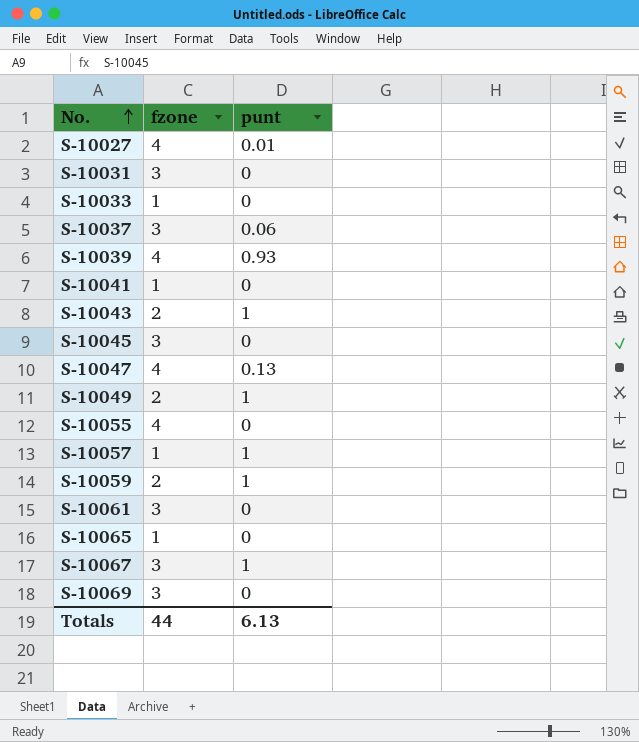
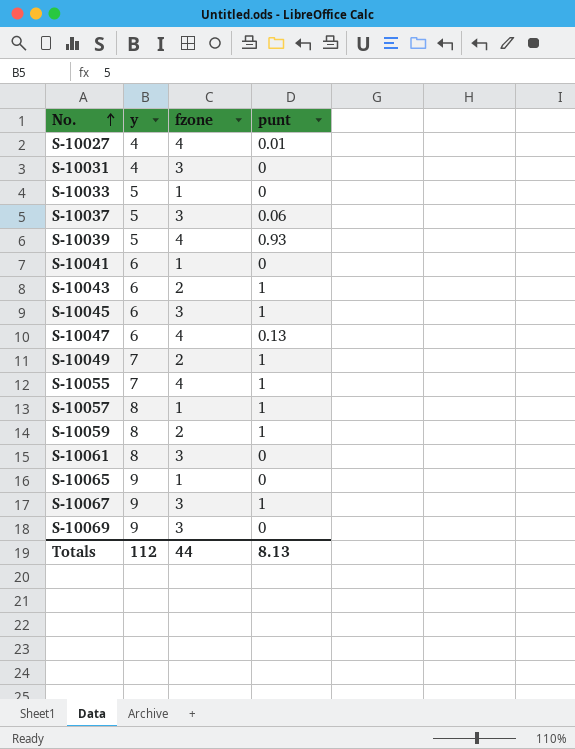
column y | position: none -> 2
S-10045 | punt: 0 -> 1
S-10055 | punt: 0 -> 1
Totals | punt: 6.13 -> 8.13

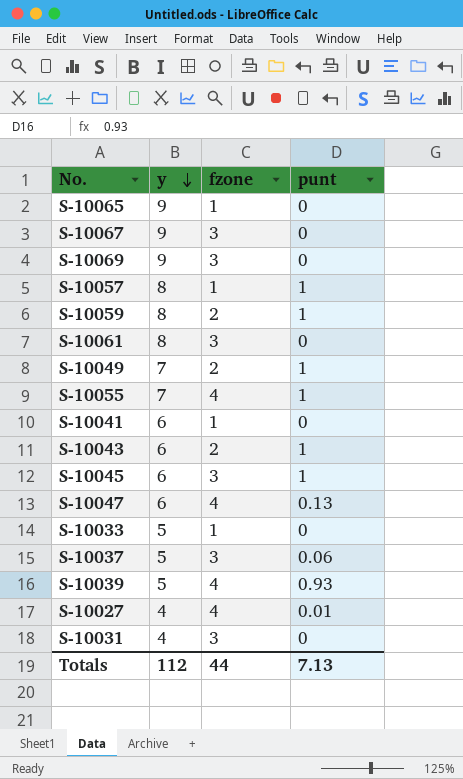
row order: No. ascending -> y descending
S-10067 | punt: 1 -> 0
Totals | punt: 8.13 -> 7.13

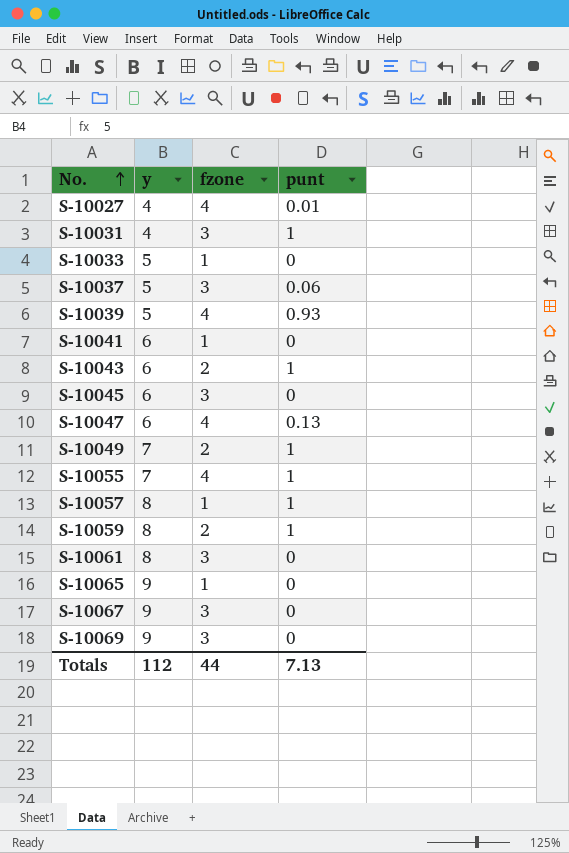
row order: y descending -> No. ascending
S-10031 | punt: 0 -> 1
S-10045 | punt: 1 -> 0

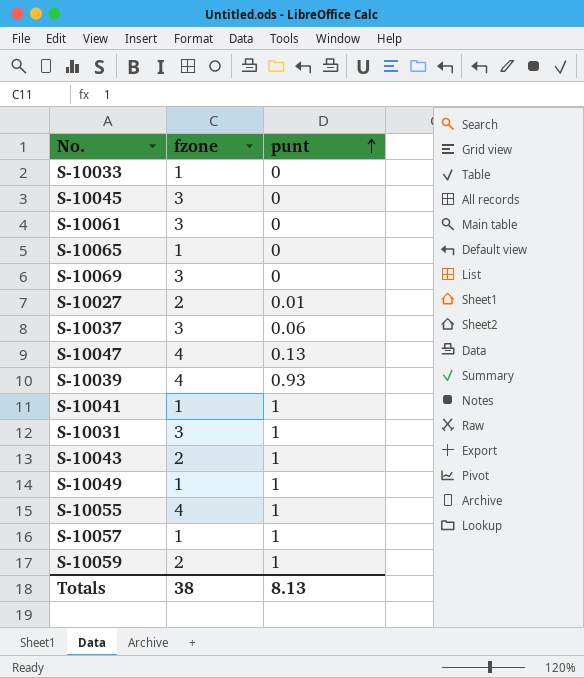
row order: No. ascending -> punt ascending
column y | position: 2 -> none
row S-10067: 9 | 3 | 0 -> none
S-10027 | fzone: 4 -> 2
S-10041 | punt: 0 -> 1
S-10049 | fzone: 2 -> 1
Totals | fzone: 44 -> 38
Totals | punt: 7.13 -> 8.13

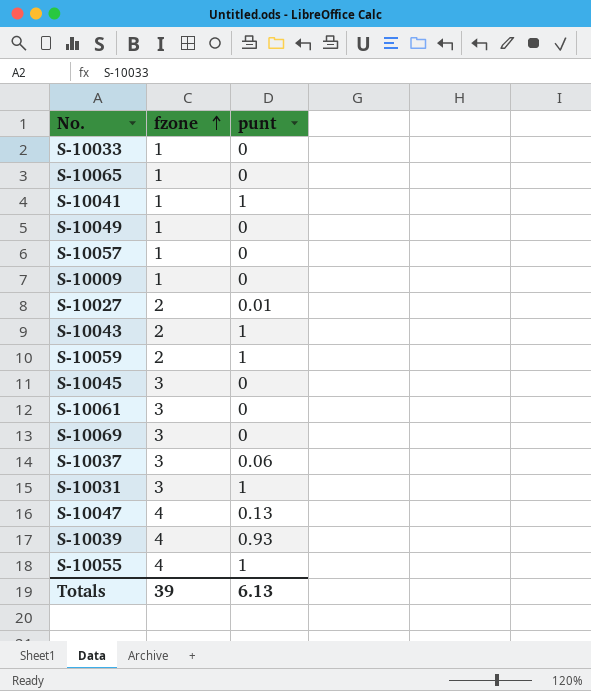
row order: punt ascending -> fzone ascending
S-10049 | punt: 1 -> 0
S-10057 | punt: 1 -> 0
row S-10009: none -> 1 | 0
Totals | fzone: 38 -> 39
Totals | punt: 8.13 -> 6.13

